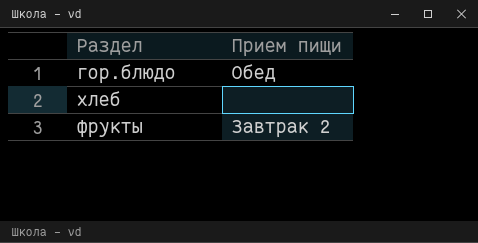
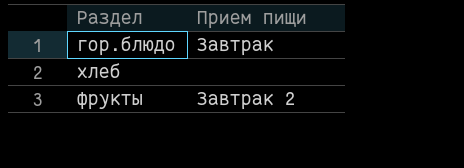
гор.блюдо | Прием пищи: Обед -> Завтрак

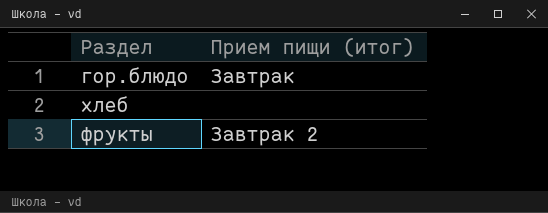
column name: Прием пищи -> Прием пищи (итог)

